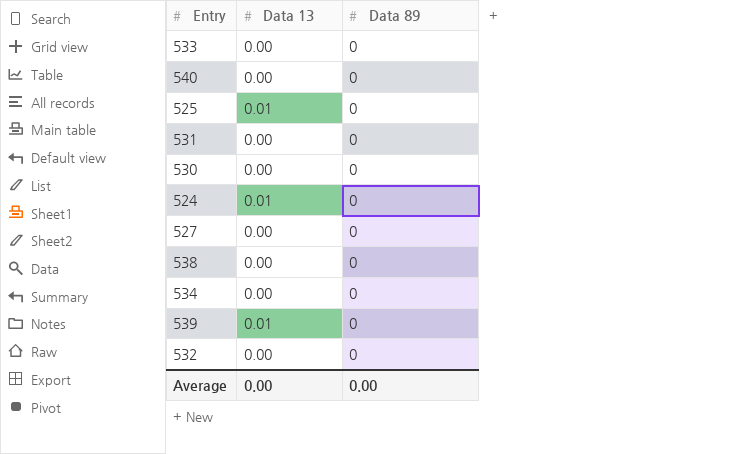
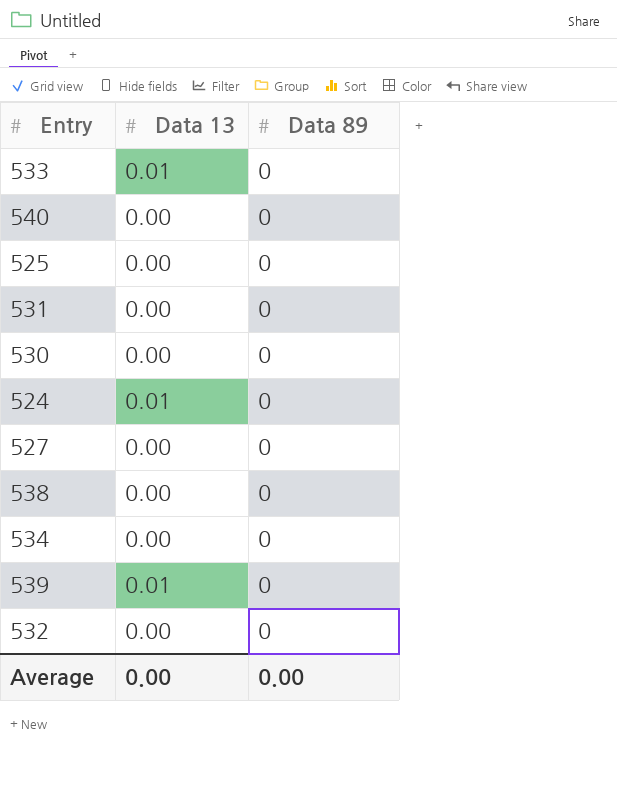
533 | Data 13: 0.00 -> 0.01
525 | Data 13: 0.01 -> 0.00

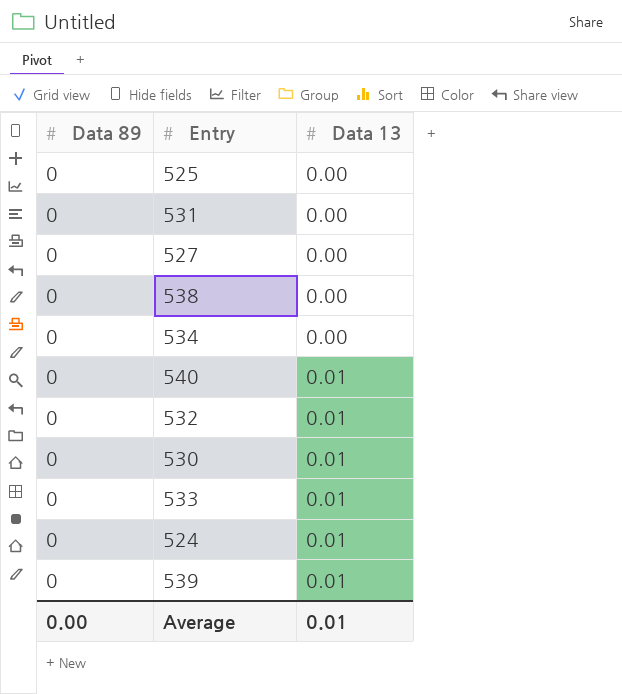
row order: none -> Data 13 ascending
column Data 89 | position: 3 -> 1
540 | Data 13: 0.00 -> 0.01
532 | Data 13: 0.00 -> 0.01
530 | Data 13: 0.00 -> 0.01
Average | Data 13: 0.00 -> 0.01

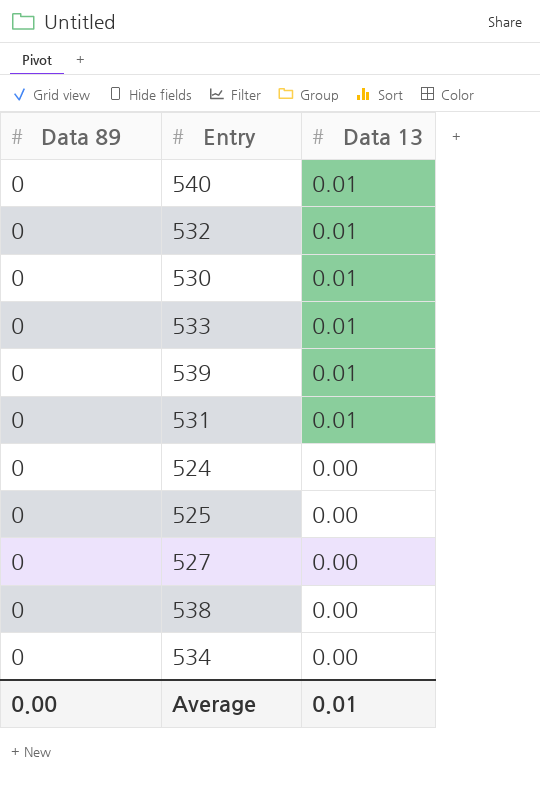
row order: Data 13 ascending -> Data 13 descending
531 | Data 13: 0.00 -> 0.01
524 | Data 13: 0.01 -> 0.00

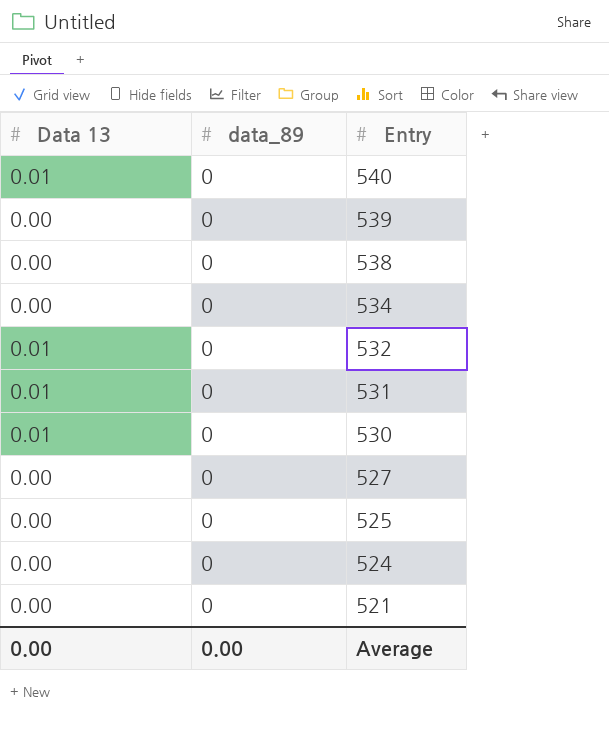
row order: Data 13 descending -> Entry descending
column Data 13 | position: 3 -> 1
column name: Data 89 -> data_89
row 533: 0 | 0.01 -> none
539 | Data 13: 0.01 -> 0.00
row 521: none -> 0.00 | 0
Average | Data 13: 0.01 -> 0.00

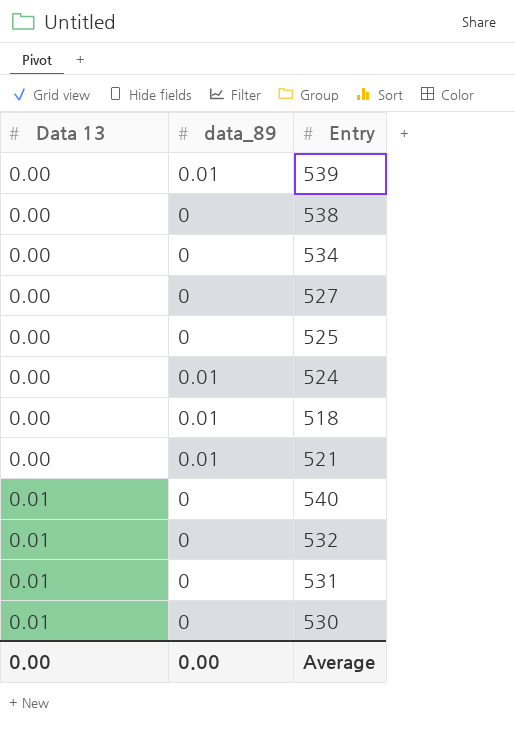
row order: Entry descending -> Data 13 ascending
539 | data_89: 0 -> 0.01
524 | data_89: 0 -> 0.01
row 518: none -> 0.00 | 0.01
521 | data_89: 0 -> 0.01

